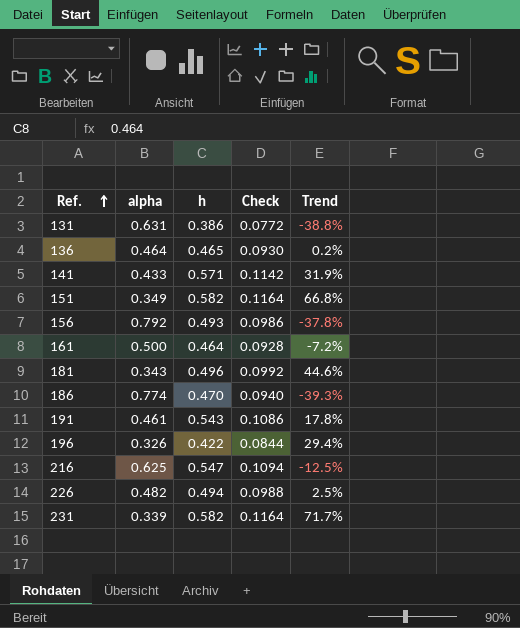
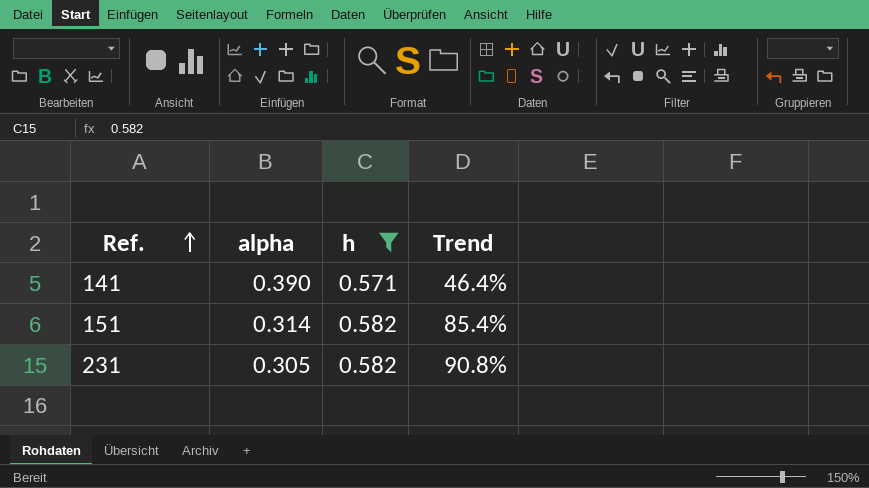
filter: none -> h >= 0.571
column Check | formula: [h] * 0.2 -> none
141 | alpha: 0.433 -> 0.390
141 | Trend: 31.9% -> 46.4%
151 | alpha: 0.349 -> 0.314
151 | Trend: 66.8% -> 85.4%
231 | alpha: 0.339 -> 0.305
231 | Trend: 71.7% -> 90.8%

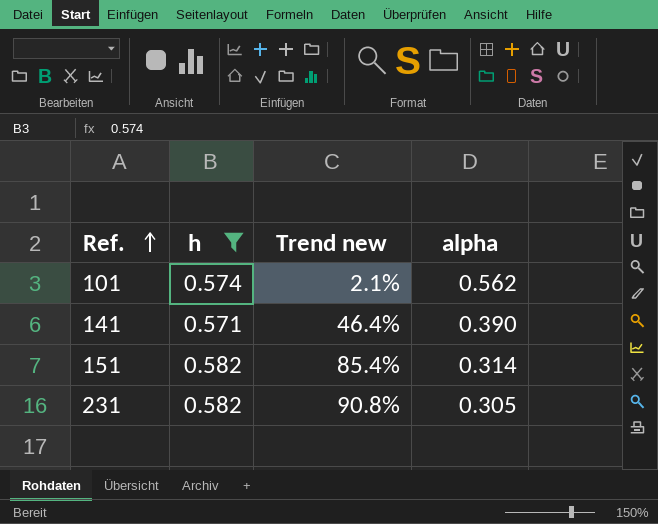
column name: Trend -> Trend new
column alpha | position: 2 -> 4
row 101: none -> 0.574 | 2.1% | 0.562

